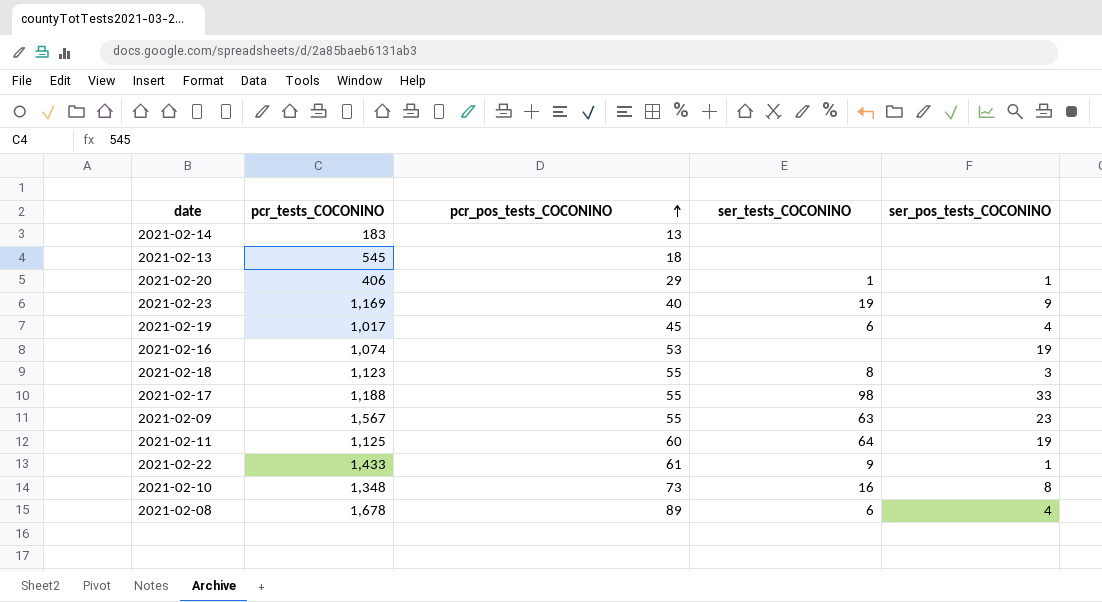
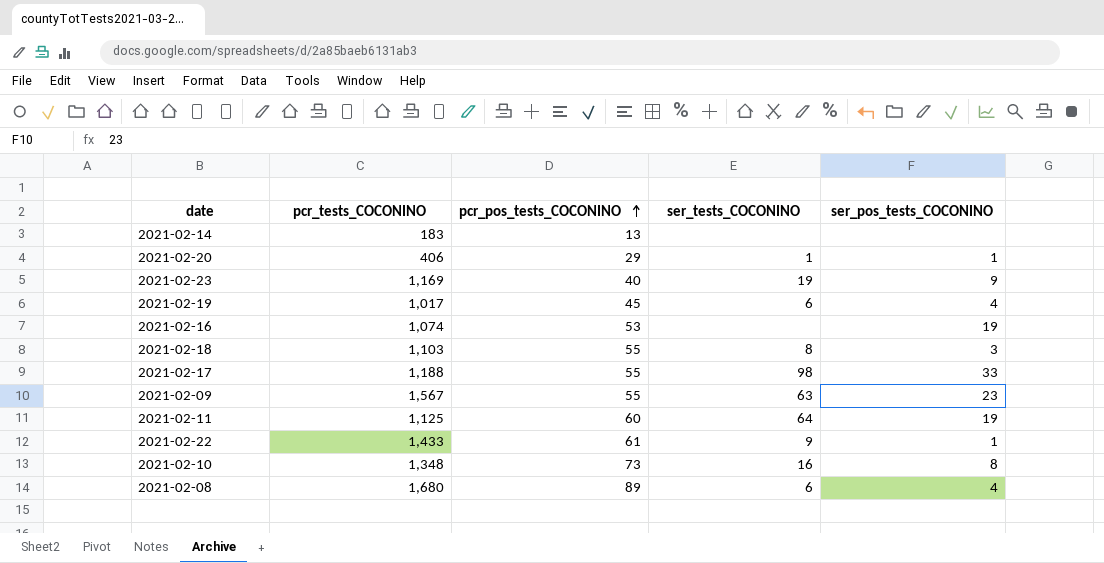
row 2021-02-13: 545 | 18 | none | none -> none
2021-02-18 | pcr_tests_COCONINO: 1,123 -> 1,103
2021-02-08 | pcr_tests_COCONINO: 1,678 -> 1,680

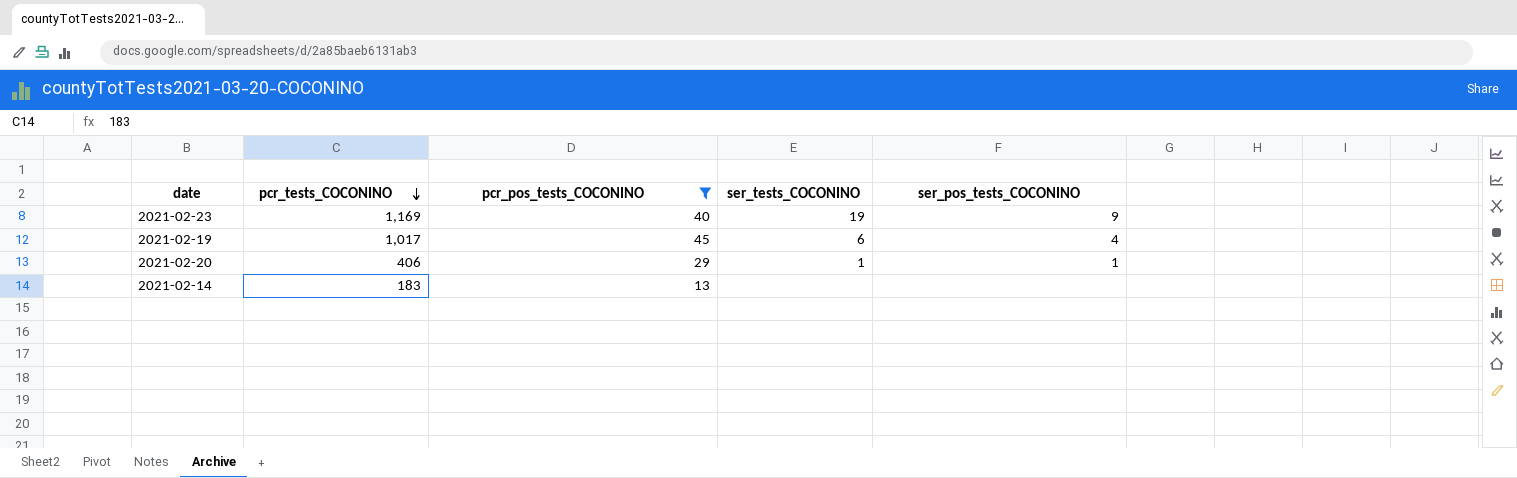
filter: none -> pcr_pos_tests_COCONINO <= 45
row order: pcr_pos_tests_COCONINO ascending -> pcr_tests_COCONINO descending

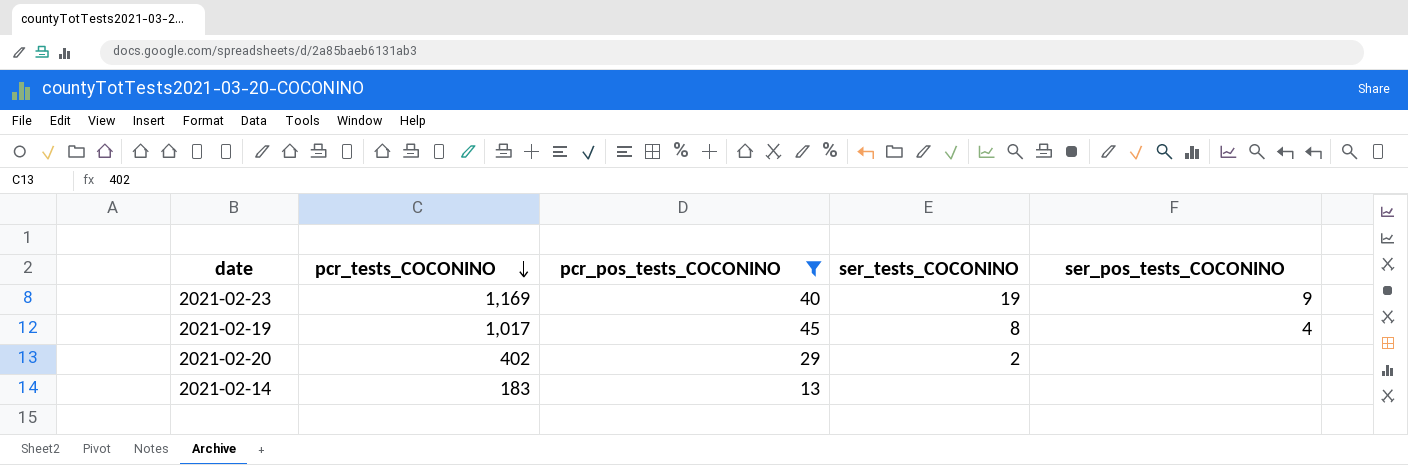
2021-02-19 | ser_tests_COCONINO: 6 -> 8
2021-02-20 | pcr_tests_COCONINO: 406 -> 402
2021-02-20 | ser_tests_COCONINO: 1 -> 2
2021-02-20 | ser_pos_tests_COCONINO: 1 -> none

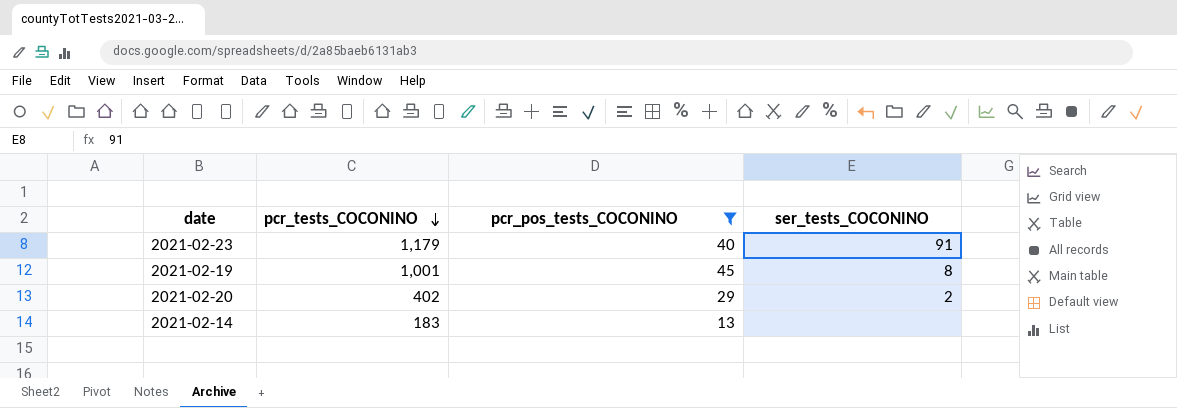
column ser_pos_tests_COCONINO | position: 5 -> none
2021-02-23 | pcr_tests_COCONINO: 1,169 -> 1,179
2021-02-23 | ser_tests_COCONINO: 19 -> 91
2021-02-19 | pcr_tests_COCONINO: 1,017 -> 1,001

